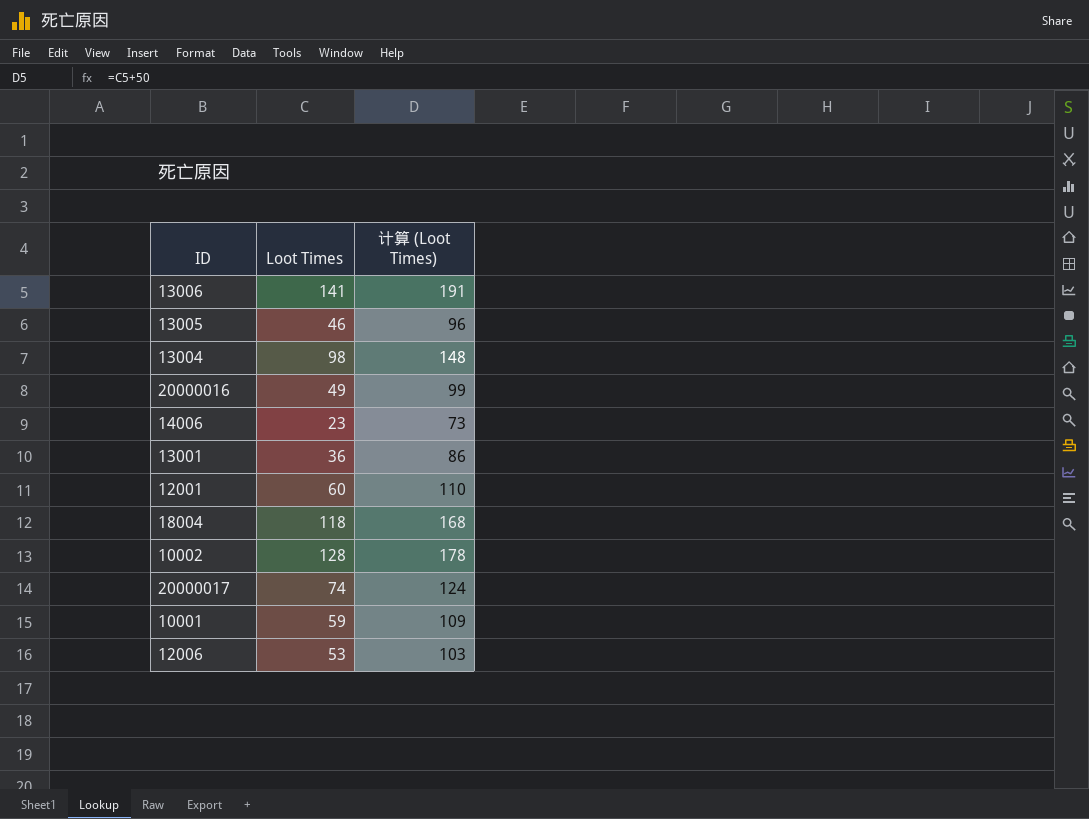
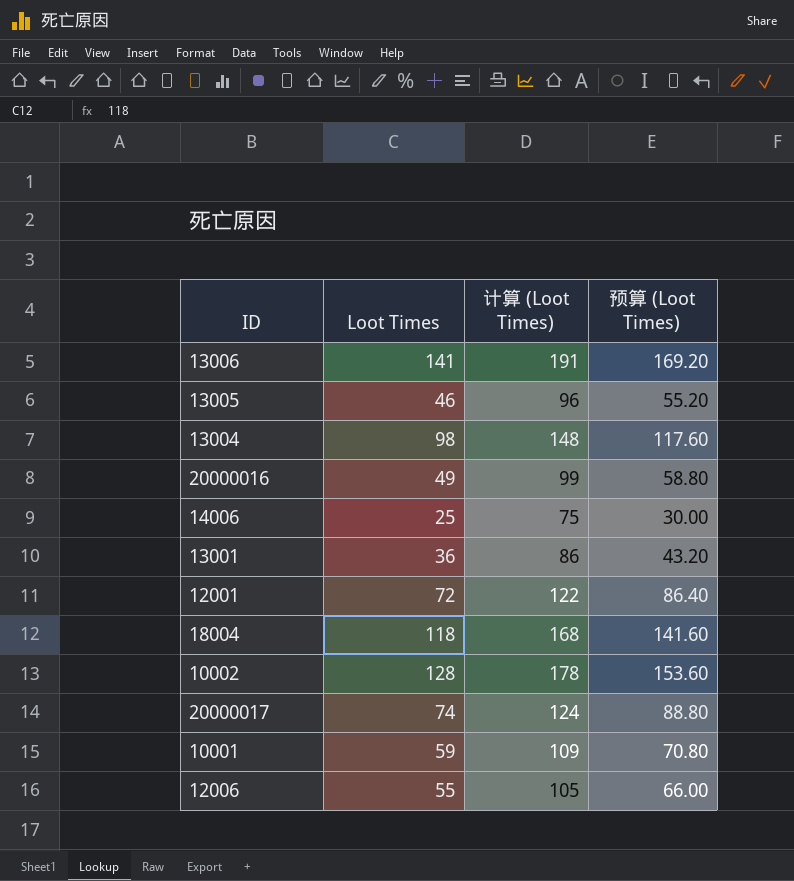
column 预算 (Loot Times) | formula: none -> [Loot Times] * 1.2
14006 | Loot Times: 23 -> 25
14006 | 计算 (Loot Times): 73 -> 75
12001 | Loot Times: 60 -> 72
12001 | 计算 (Loot Times): 110 -> 122
12006 | Loot Times: 53 -> 55
12006 | 计算 (Loot Times): 103 -> 105

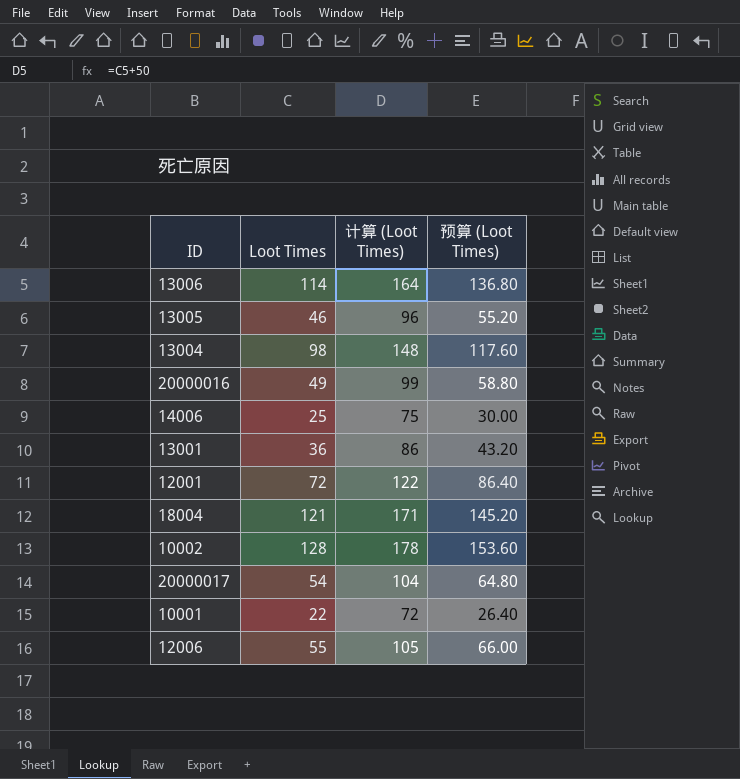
13006 | Loot Times: 141 -> 114
13006 | 计算 (Loot Times): 191 -> 164
13006 | 预算 (Loot Times): 169.20 -> 136.80
18004 | Loot Times: 118 -> 121
18004 | 计算 (Loot Times): 168 -> 171
18004 | 预算 (Loot Times): 141.60 -> 145.20
20000017 | Loot Times: 74 -> 54
20000017 | 计算 (Loot Times): 124 -> 104
20000017 | 预算 (Loot Times): 88.80 -> 64.80
10001 | Loot Times: 59 -> 22
10001 | 计算 (Loot Times): 109 -> 72
10001 | 预算 (Loot Times): 70.80 -> 26.40

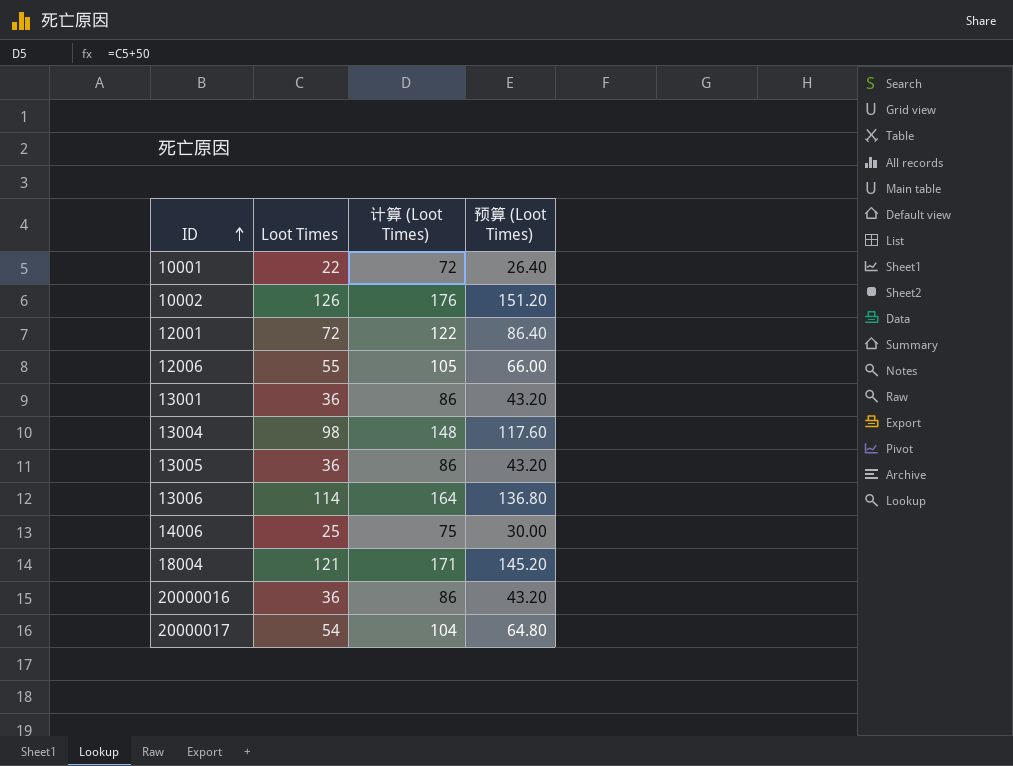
row order: none -> ID ascending
10002 | Loot Times: 128 -> 126
10002 | 计算 (Loot Times): 178 -> 176
10002 | 预算 (Loot Times): 153.60 -> 151.20
13005 | Loot Times: 46 -> 36
13005 | 计算 (Loot Times): 96 -> 86
13005 | 预算 (Loot Times): 55.20 -> 43.20
20000016 | Loot Times: 49 -> 36
20000016 | 计算 (Loot Times): 99 -> 86
20000016 | 预算 (Loot Times): 58.80 -> 43.20

